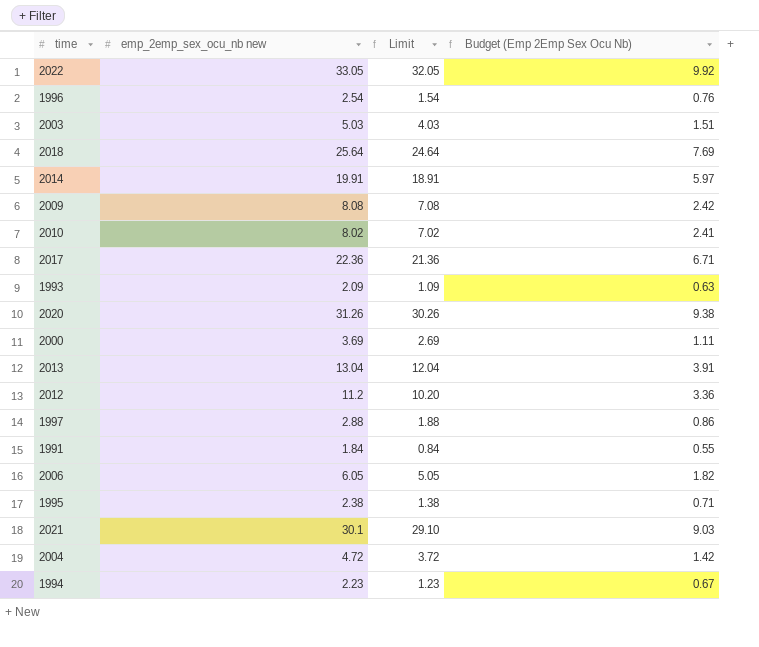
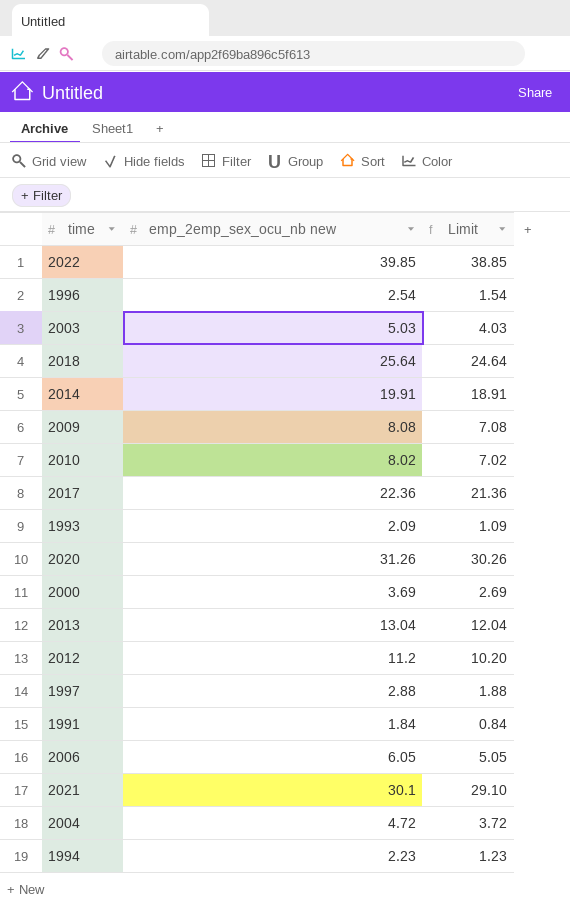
column Budget (Emp 2Emp Sex Ocu Nb) | formula: [emp_2emp_sex_ocu_nb new] * 0.3 -> none
row 1995: 2.38 | 1.38 | 0.71 -> none
2022 | emp_2emp_sex_ocu_nb new: 33.05 -> 39.85
2022 | Limit: 32.05 -> 38.85

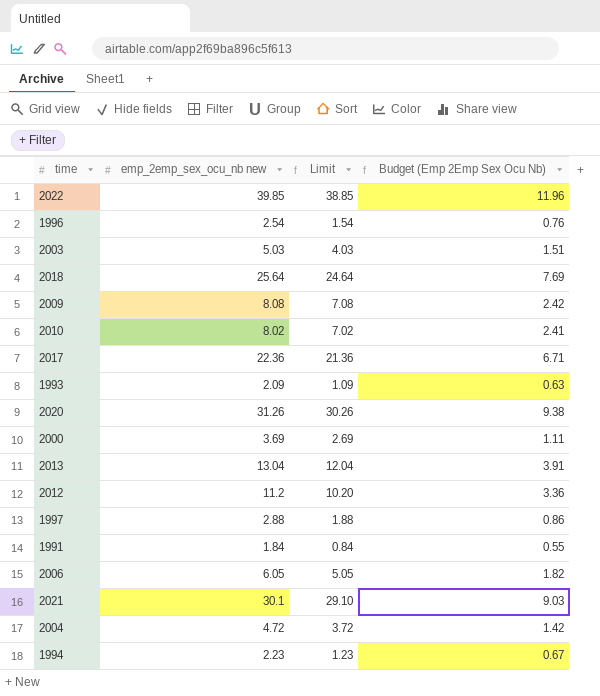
column Budget (Emp 2Emp Sex Ocu Nb) | formula: none -> [emp_2emp_sex_ocu_nb new] * 0.3
row 2014: 19.91 | 18.91 -> none

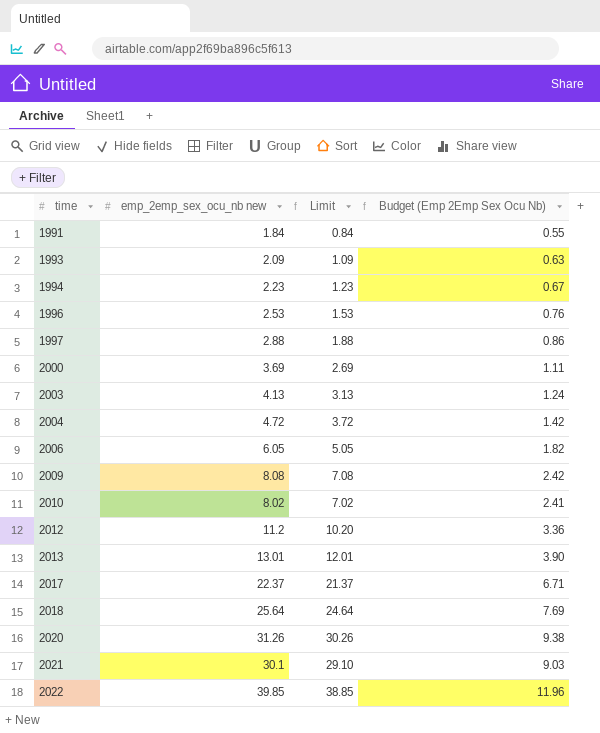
row order: none -> time ascending
1996 | emp_2emp_sex_ocu_nb new: 2.54 -> 2.53
1996 | Limit: 1.54 -> 1.53
2003 | emp_2emp_sex_ocu_nb new: 5.03 -> 4.13
2003 | Limit: 4.03 -> 3.13
2003 | Budget (Emp 2Emp Sex Ocu Nb): 1.51 -> 1.24
2013 | emp_2emp_sex_ocu_nb new: 13.04 -> 13.01
2013 | Limit: 12.04 -> 12.01
2013 | Budget (Emp 2Emp Sex Ocu Nb): 3.91 -> 3.90
2017 | emp_2emp_sex_ocu_nb new: 22.36 -> 22.37
2017 | Limit: 21.36 -> 21.37

